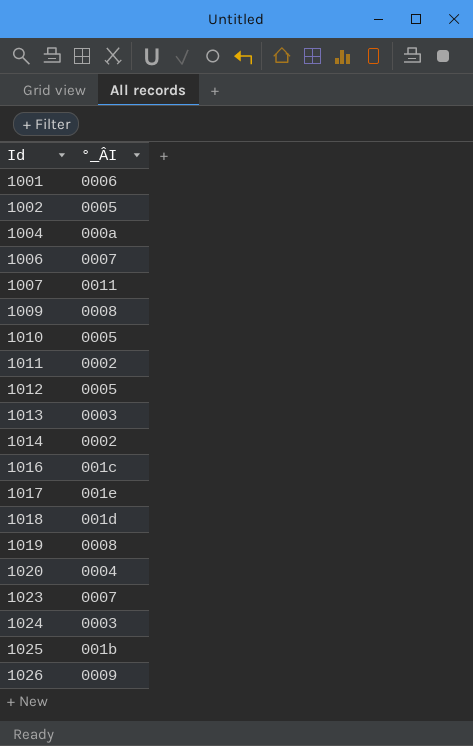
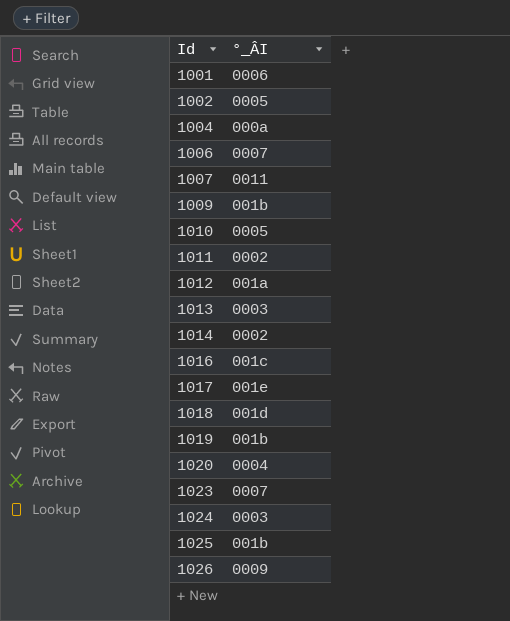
1009 | °_ÂI: 0008 -> 001b
1012 | °_ÂI: 0005 -> 001a
1019 | °_ÂI: 0008 -> 001b

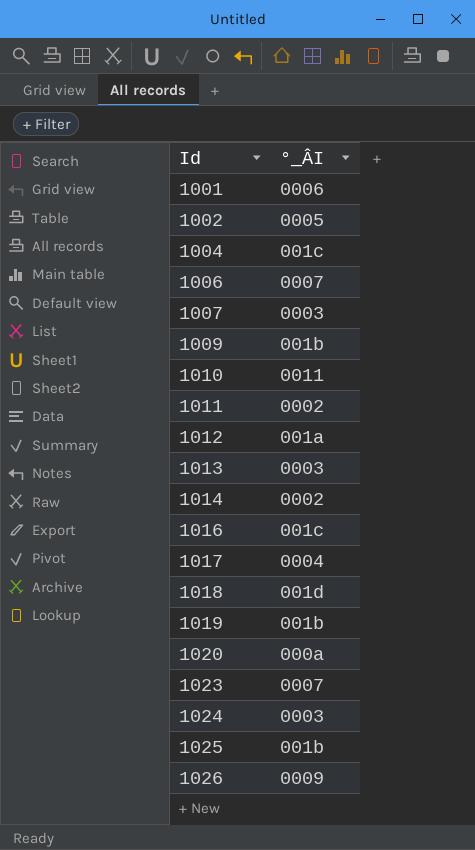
1004 | °_ÂI: 000a -> 001c
1007 | °_ÂI: 0011 -> 0003
1010 | °_ÂI: 0005 -> 0011
1017 | °_ÂI: 001e -> 0004
1020 | °_ÂI: 0004 -> 000a

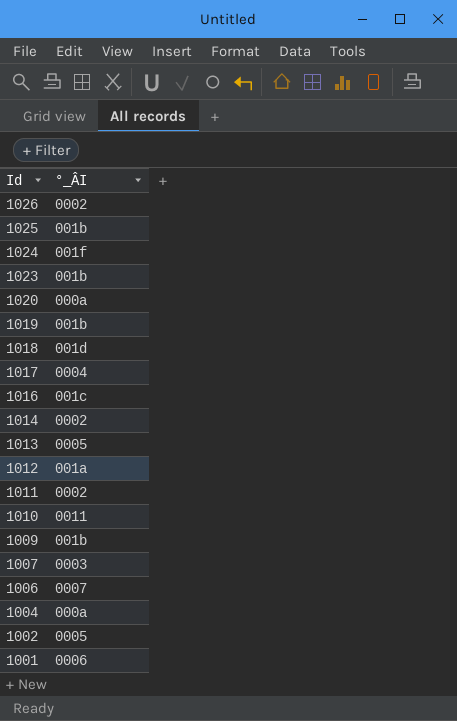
row order: Id ascending -> Id descending
1026 | °_ÂI: 0009 -> 0002
1024 | °_ÂI: 0003 -> 001f
1023 | °_ÂI: 0007 -> 001b
1013 | °_ÂI: 0003 -> 0005
1004 | °_ÂI: 001c -> 000a

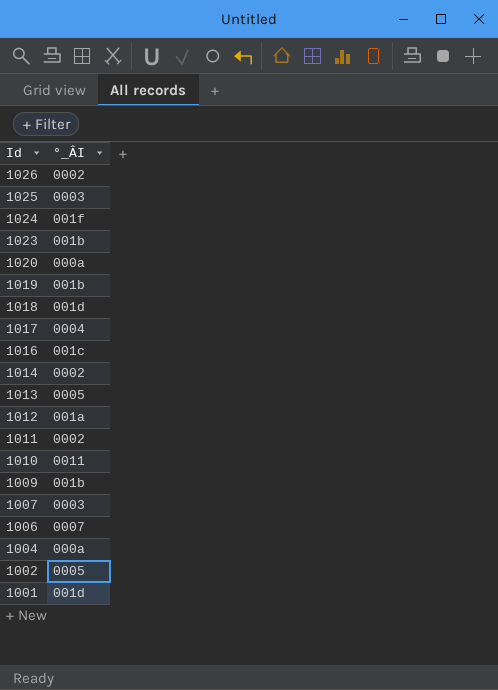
1025 | °_ÂI: 001b -> 0003
1001 | °_ÂI: 0006 -> 001d

